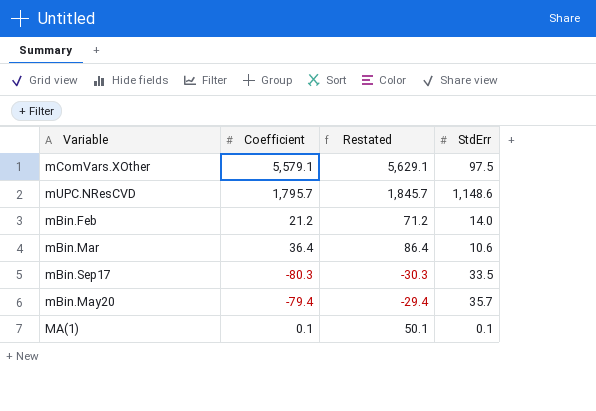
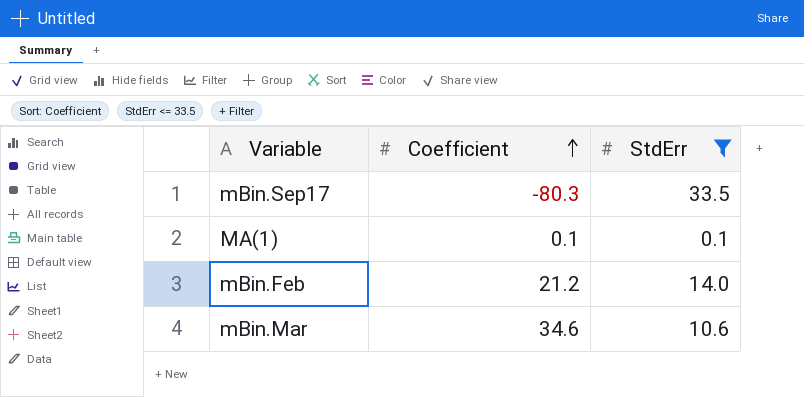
filter: none -> StdErr <= 33.5
row order: none -> Coefficient ascending
column Restated | formula: [Coefficient] + 50 -> none
mBin.Mar | Coefficient: 36.4 -> 34.6

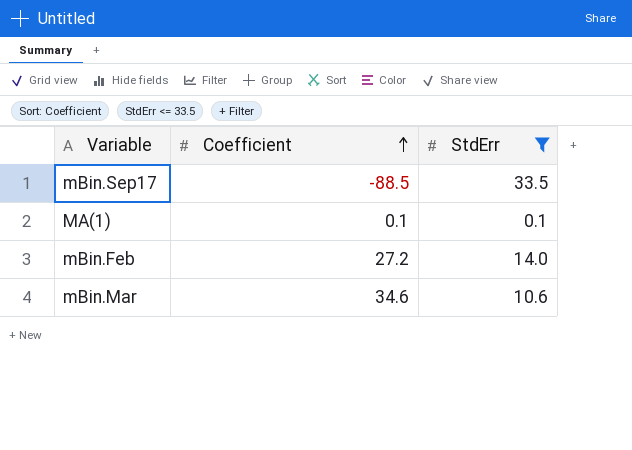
mBin.Sep17 | Coefficient: -80.3 -> -88.5
mBin.Feb | Coefficient: 21.2 -> 27.2

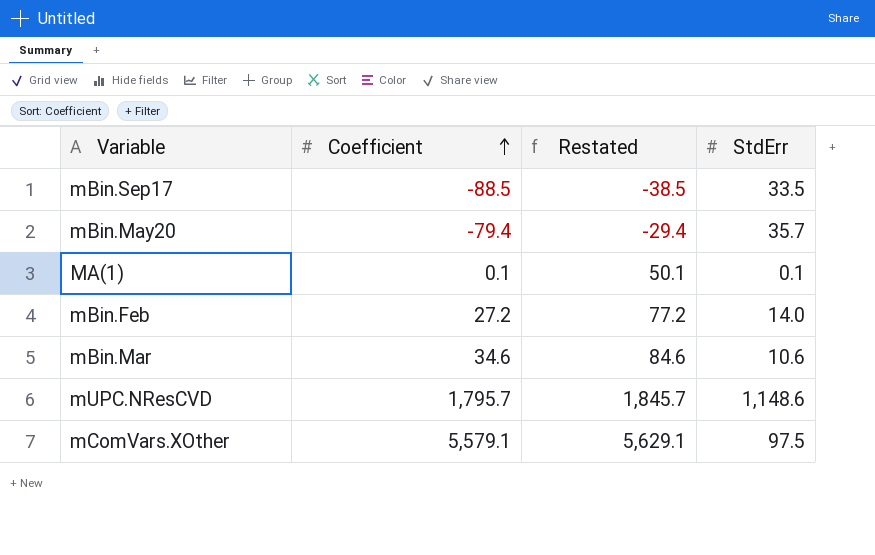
filter: StdErr <= 33.5 -> none
column Restated | formula: none -> [Coefficient] + 50

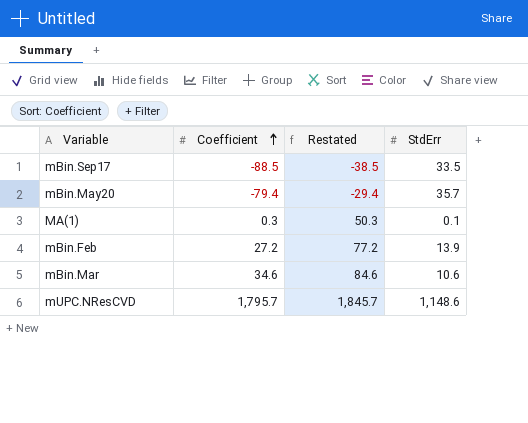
row mComVars.XOther: 5,579.1 | 5,629.1 | 97.5 -> none
MA(1) | Coefficient: 0.1 -> 0.3
MA(1) | Restated: 50.1 -> 50.3
mBin.Feb | StdErr: 14.0 -> 13.9

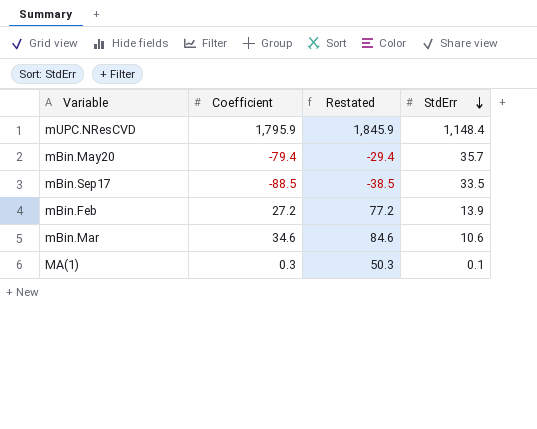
row order: Coefficient ascending -> StdErr descending
mUPC.NResCVD | Coefficient: 1,795.7 -> 1,795.9
mUPC.NResCVD | Restated: 1,845.7 -> 1,845.9
mUPC.NResCVD | StdErr: 1,148.6 -> 1,148.4

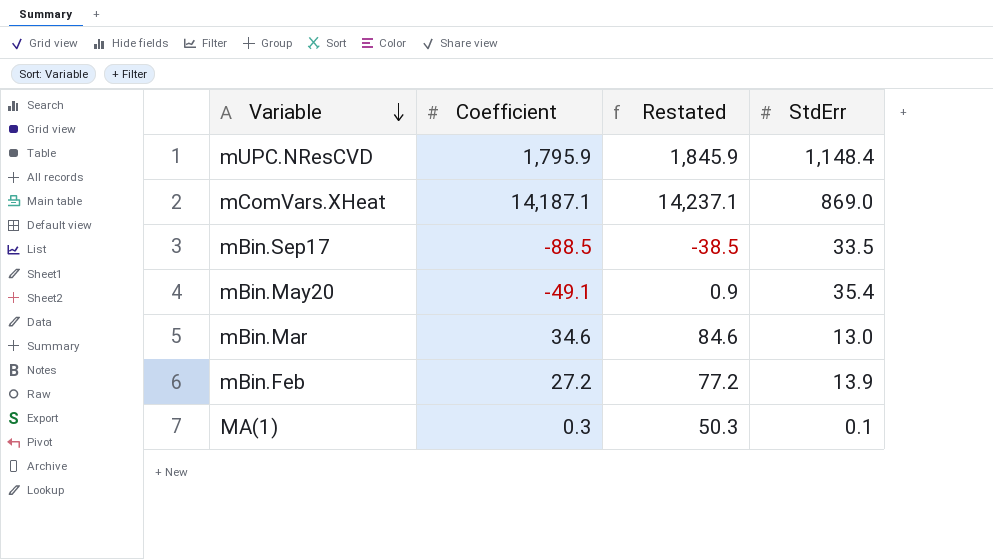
row order: StdErr descending -> Variable descending
row mComVars.XHeat: none -> 14,187.1 | 14,237.1 | 869.0
mBin.May20 | Coefficient: -79.4 -> -49.1
mBin.May20 | Restated: -29.4 -> 0.9
mBin.May20 | StdErr: 35.7 -> 35.4
mBin.Mar | StdErr: 10.6 -> 13.0

